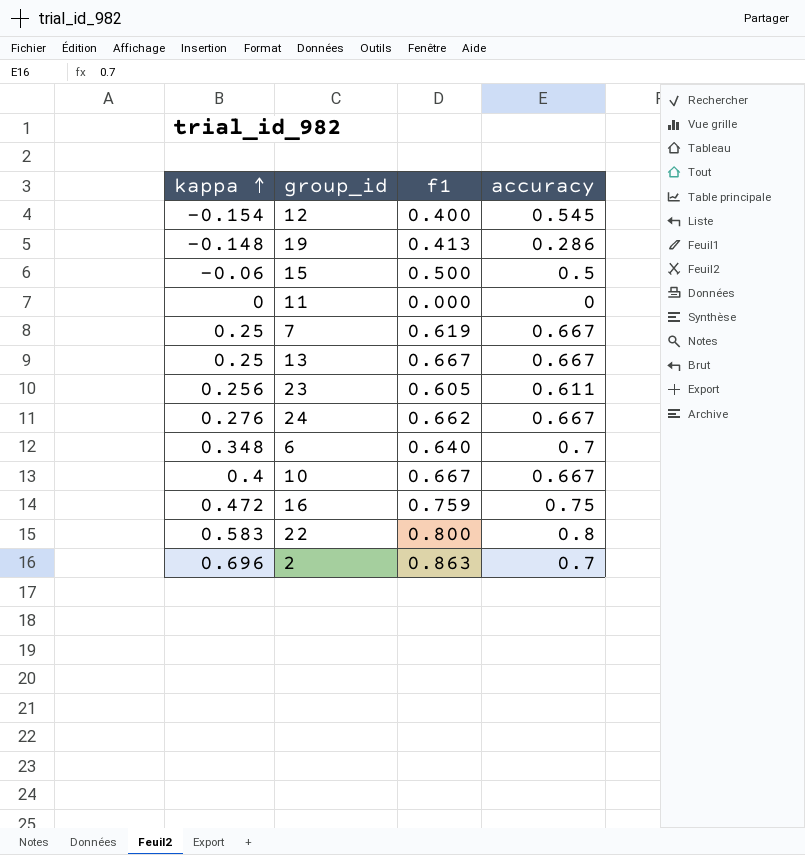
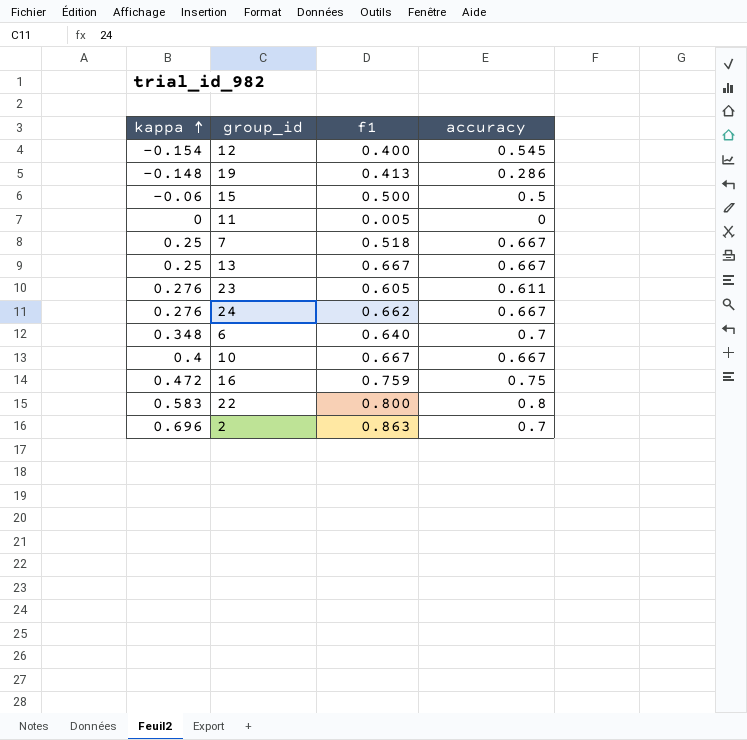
11 | f1: 0.000 -> 0.005
7 | f1: 0.619 -> 0.518
23 | kappa: 0.256 -> 0.276

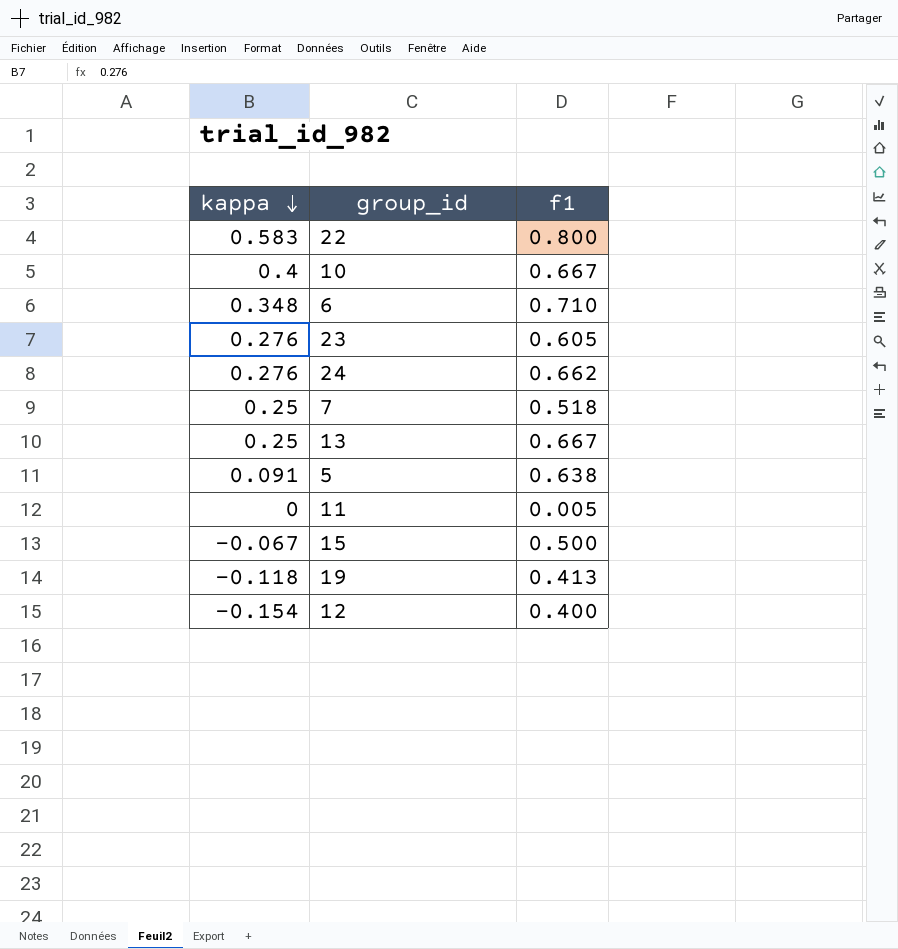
row order: kappa ascending -> kappa descending
column accuracy | position: 4 -> none
row 16: 0.472 | 0.759 | 0.75 -> none
row 2: 0.696 | 0.863 | 0.7 -> none
6 | f1: 0.640 -> 0.710
row 5: none -> 0.091 | 0.638
15 | kappa: -0.06 -> -0.067
19 | kappa: -0.148 -> -0.118

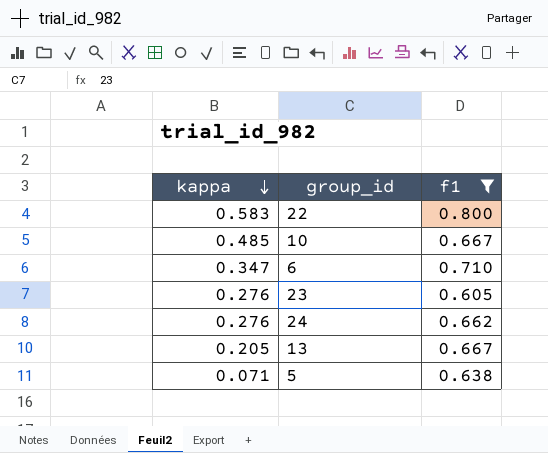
filter: none -> f1 >= 0.605
10 | kappa: 0.4 -> 0.485
6 | kappa: 0.348 -> 0.347
13 | kappa: 0.25 -> 0.205
5 | kappa: 0.091 -> 0.071

